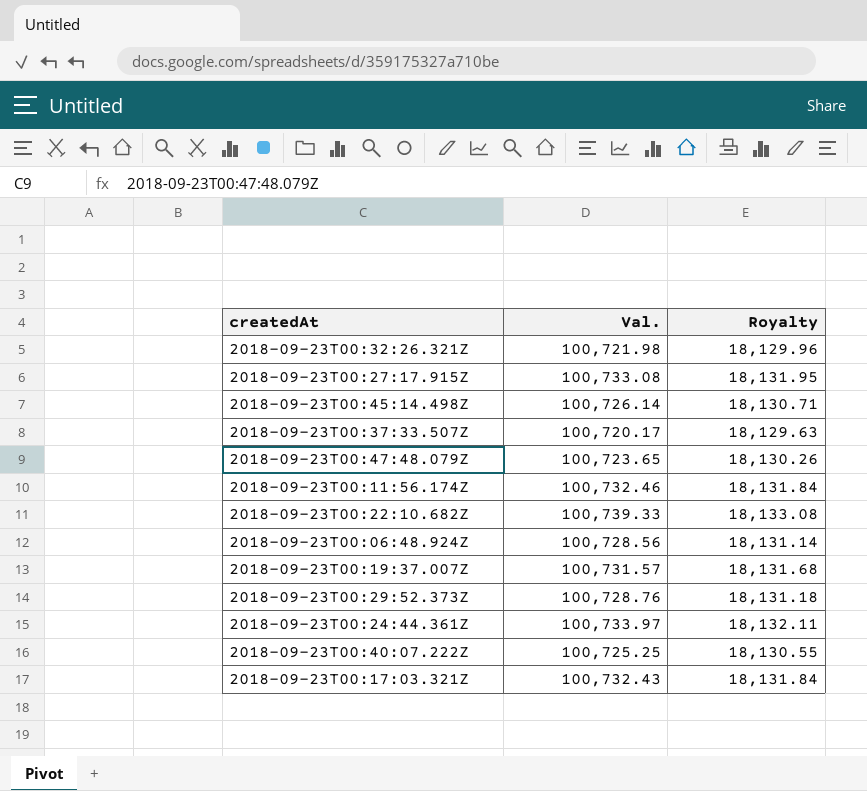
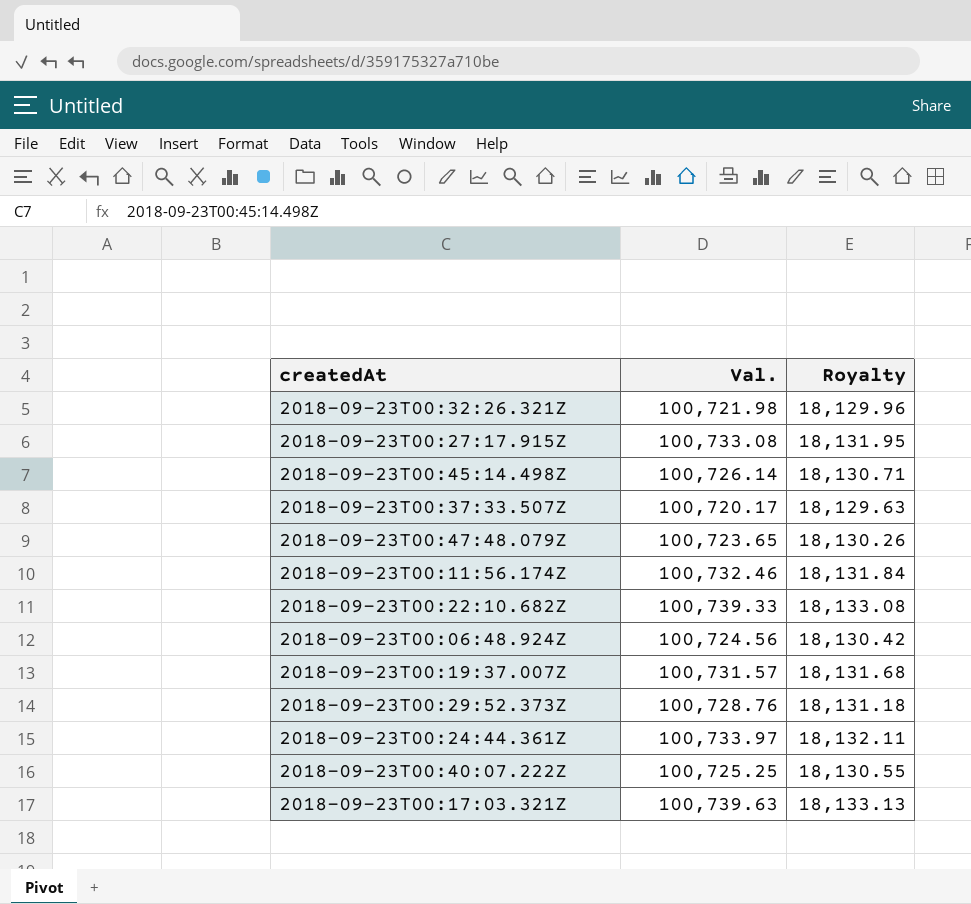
2018-09-23T00:06:48.924Z | Val.: 100,728.56 -> 100,724.56
2018-09-23T00:06:48.924Z | Royalty: 18,131.14 -> 18,130.42
2018-09-23T00:17:03.321Z | Val.: 100,732.43 -> 100,739.63
2018-09-23T00:17:03.321Z | Royalty: 18,131.84 -> 18,133.13

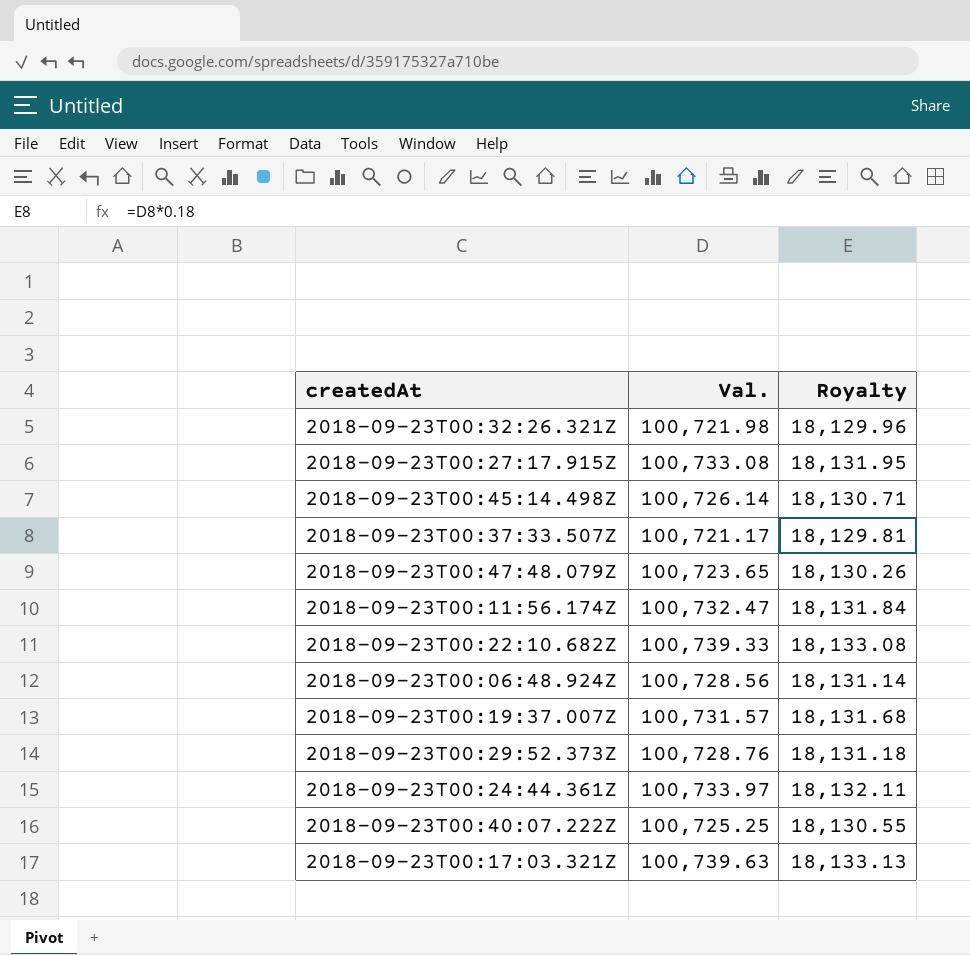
2018-09-23T00:37:33.507Z | Val.: 100,720.17 -> 100,721.17
2018-09-23T00:37:33.507Z | Royalty: 18,129.63 -> 18,129.81
2018-09-23T00:11:56.174Z | Val.: 100,732.46 -> 100,732.47
2018-09-23T00:06:48.924Z | Val.: 100,724.56 -> 100,728.56
2018-09-23T00:06:48.924Z | Royalty: 18,130.42 -> 18,131.14

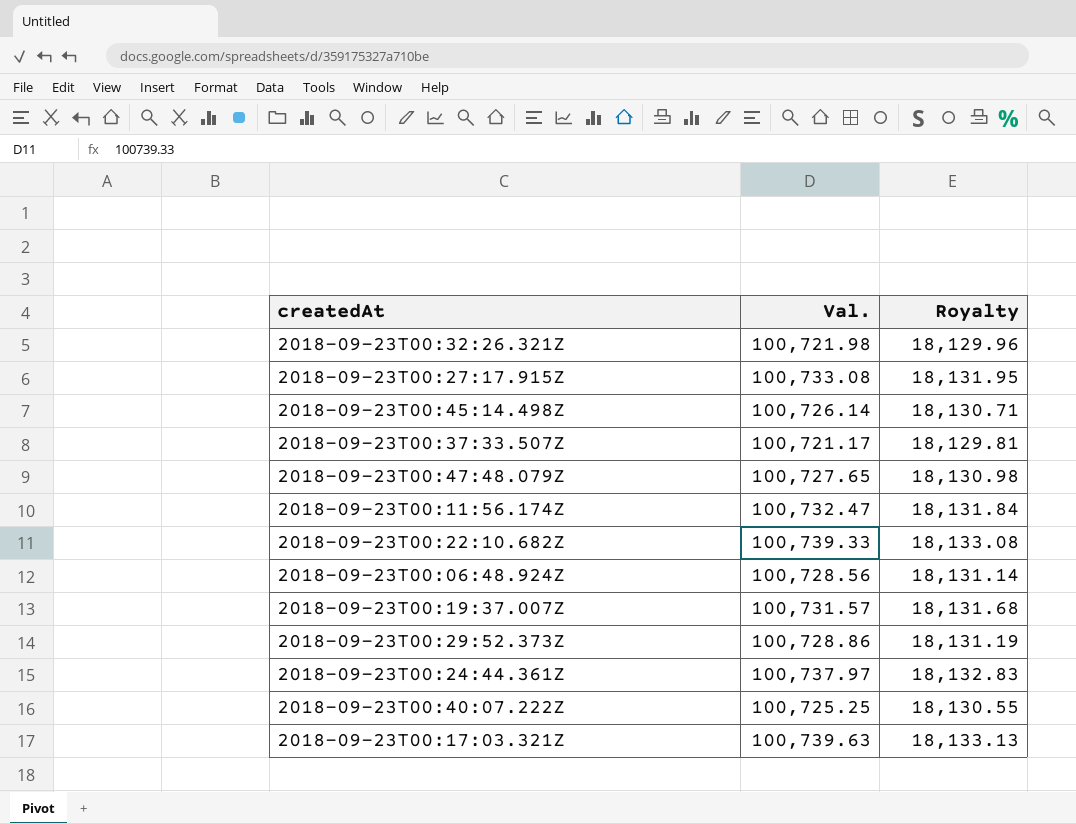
2018-09-23T00:47:48.079Z | Val.: 100,723.65 -> 100,727.65
2018-09-23T00:47:48.079Z | Royalty: 18,130.26 -> 18,130.98
2018-09-23T00:29:52.373Z | Val.: 100,728.76 -> 100,728.86
2018-09-23T00:29:52.373Z | Royalty: 18,131.18 -> 18,131.19
2018-09-23T00:24:44.361Z | Val.: 100,733.97 -> 100,737.97
2018-09-23T00:24:44.361Z | Royalty: 18,132.11 -> 18,132.83

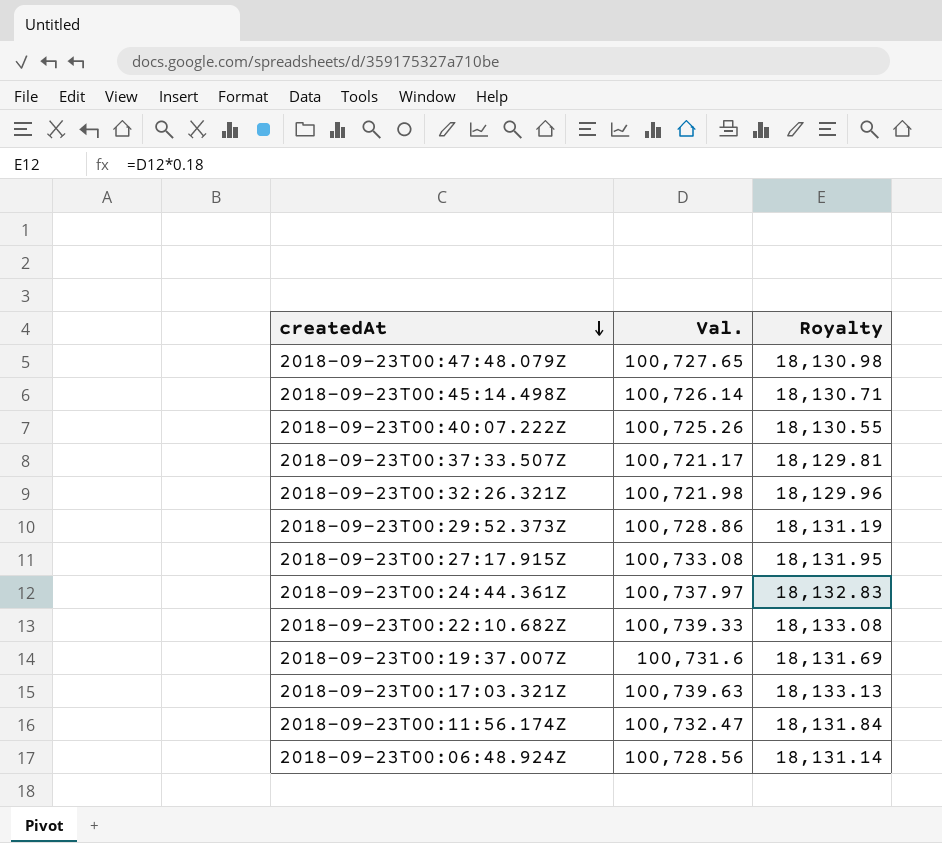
row order: none -> createdAt descending
2018-09-23T00:40:07.222Z | Val.: 100,725.25 -> 100,725.26
2018-09-23T00:19:37.007Z | Val.: 100,731.57 -> 100,731.6
2018-09-23T00:19:37.007Z | Royalty: 18,131.68 -> 18,131.69

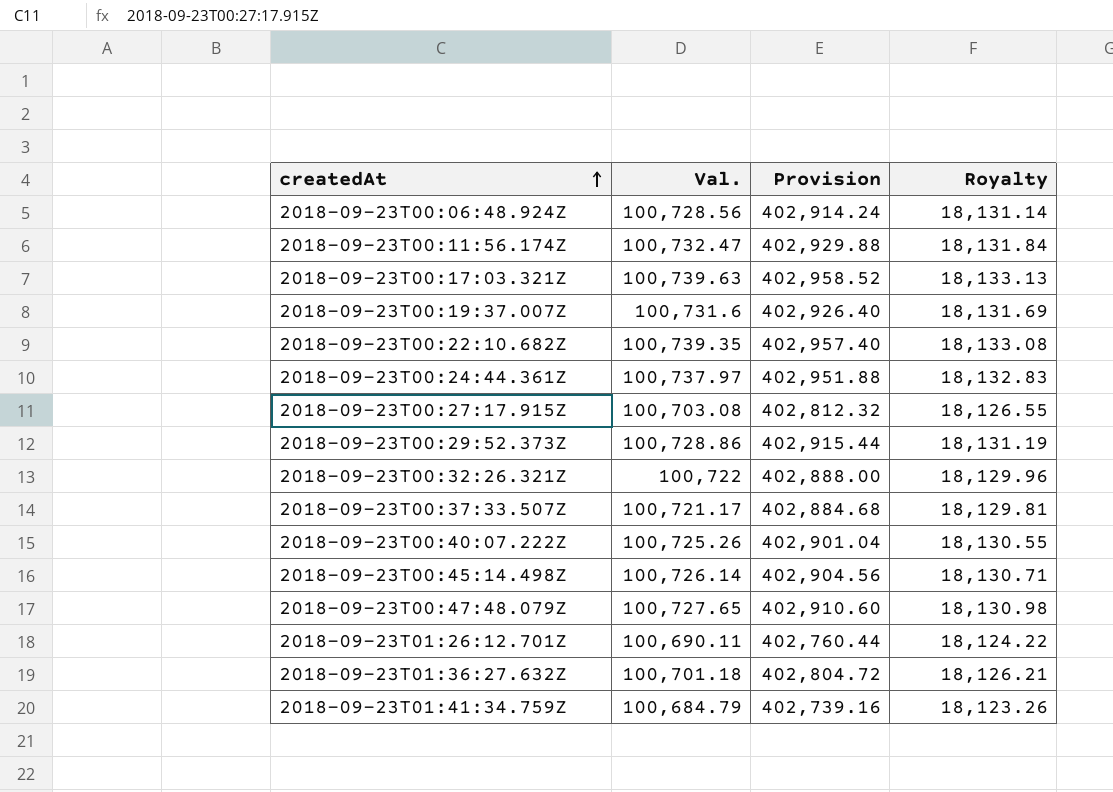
row order: createdAt descending -> createdAt ascending
column Provision | formula: none -> [Val.] * 4
2018-09-23T00:22:10.682Z | Val.: 100,739.33 -> 100,739.35
2018-09-23T00:27:17.915Z | Val.: 100,733.08 -> 100,703.08
2018-09-23T00:27:17.915Z | Royalty: 18,131.95 -> 18,126.55
2018-09-23T00:32:26.321Z | Val.: 100,721.98 -> 100,722
row 2018-09-23T01:26:12.701Z: none -> 100,690.11 | 402,760.44 | 18,124.22
row 2018-09-23T01:36:27.632Z: none -> 100,701.18 | 402,804.72 | 18,126.21
row 2018-09-23T01:41:34.759Z: none -> 100,684.79 | 402,739.16 | 18,123.26

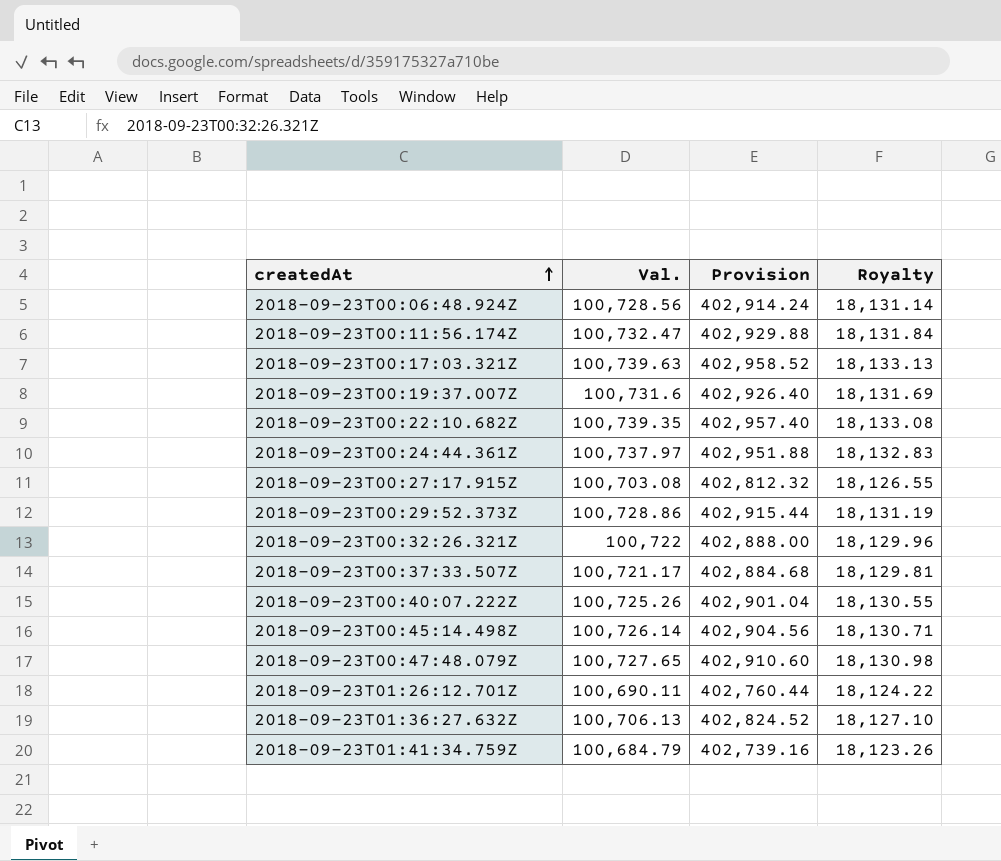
2018-09-23T01:36:27.632Z | Val.: 100,701.18 -> 100,706.13
2018-09-23T01:36:27.632Z | Provision: 402,804.72 -> 402,824.52
2018-09-23T01:36:27.632Z | Royalty: 18,126.21 -> 18,127.10

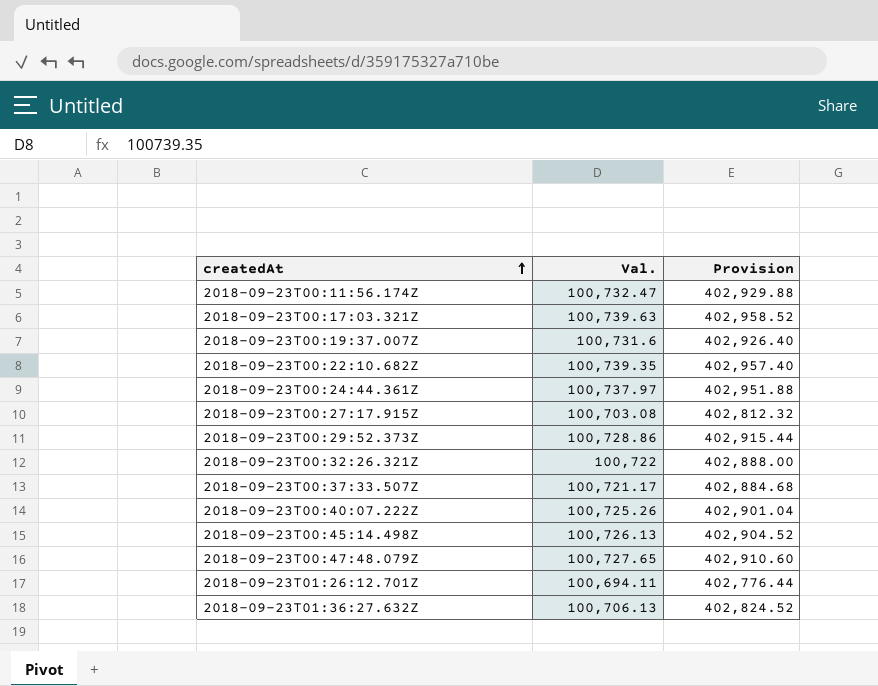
column Royalty | formula: [Val.] * 0.18 -> none
row 2018-09-23T00:06:48.924Z: 100,728.56 | 402,914.24 | 18,131.14 -> none
row 2018-09-23T01:41:34.759Z: 100,684.79 | 402,739.16 | 18,123.26 -> none
2018-09-23T00:45:14.498Z | Val.: 100,726.14 -> 100,726.13
2018-09-23T00:45:14.498Z | Provision: 402,904.56 -> 402,904.52
2018-09-23T01:26:12.701Z | Val.: 100,690.11 -> 100,694.11
2018-09-23T01:26:12.701Z | Provision: 402,760.44 -> 402,776.44

